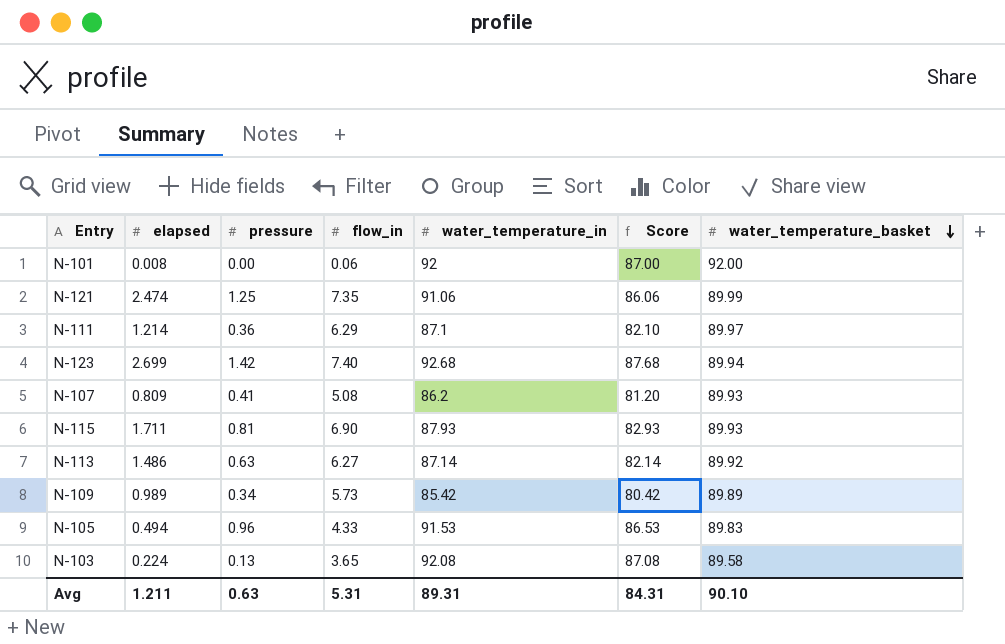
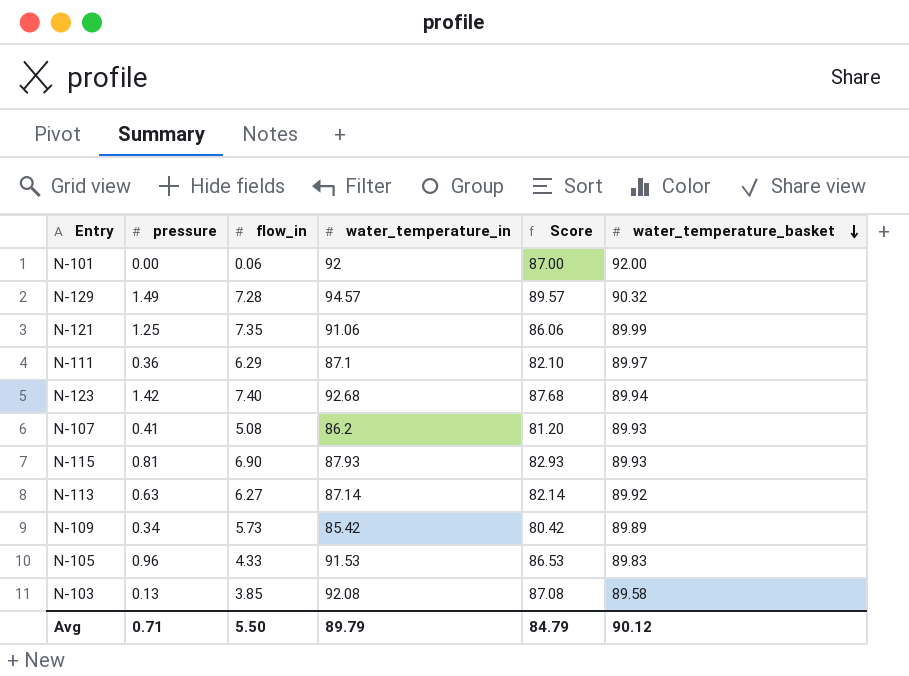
column elapsed | position: 2 -> none
row N-129: none -> 1.49 | 7.28 | 94.57 | 89.57 | 90.32
N-103 | flow_in: 3.65 -> 3.85
Avg | pressure: 0.63 -> 0.71
Avg | flow_in: 5.31 -> 5.50
Avg | water_temperature_in: 89.31 -> 89.79
Avg | Score: 84.31 -> 84.79
Avg | water_temperature_basket: 90.10 -> 90.12

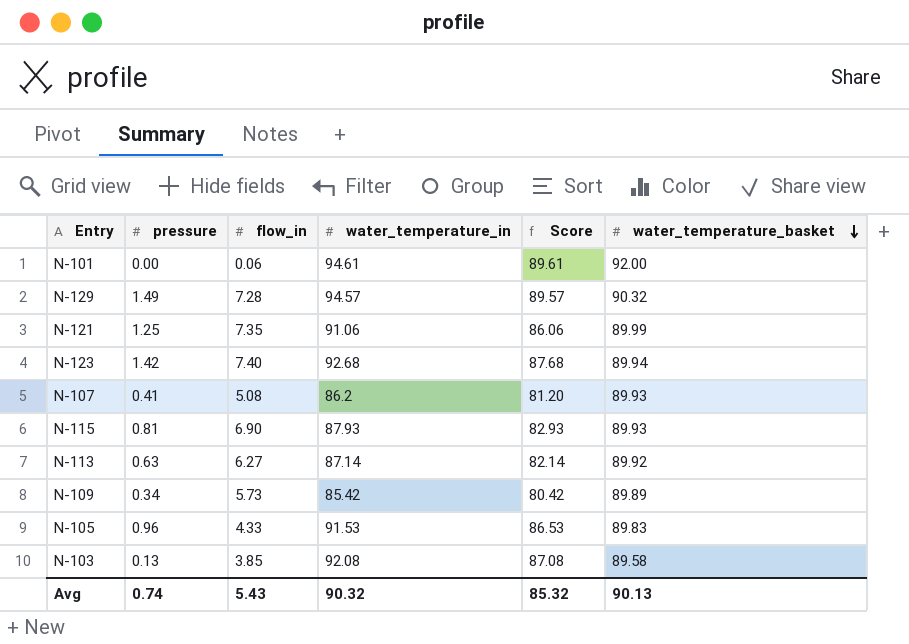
row N-111: 0.36 | 6.29 | 87.1 | 82.10 | 89.97 -> none
N-101 | water_temperature_in: 92 -> 94.61
N-101 | Score: 87.00 -> 89.61
Avg | pressure: 0.71 -> 0.74
Avg | flow_in: 5.50 -> 5.43
Avg | water_temperature_in: 89.79 -> 90.32
Avg | Score: 84.79 -> 85.32
Avg | water_temperature_basket: 90.12 -> 90.13

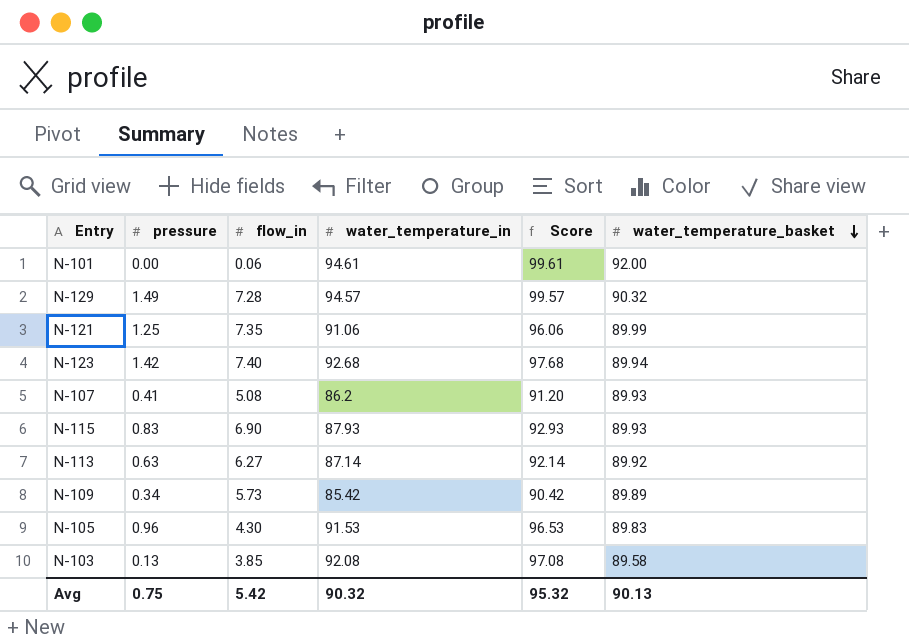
column Score | formula: [water_temperature_in] - 5 -> [water_temperature_in] + 5
N-115 | pressure: 0.81 -> 0.83
N-105 | flow_in: 4.33 -> 4.30
Avg | pressure: 0.74 -> 0.75
Avg | flow_in: 5.43 -> 5.42
Avg | Score: 85.32 -> 95.32

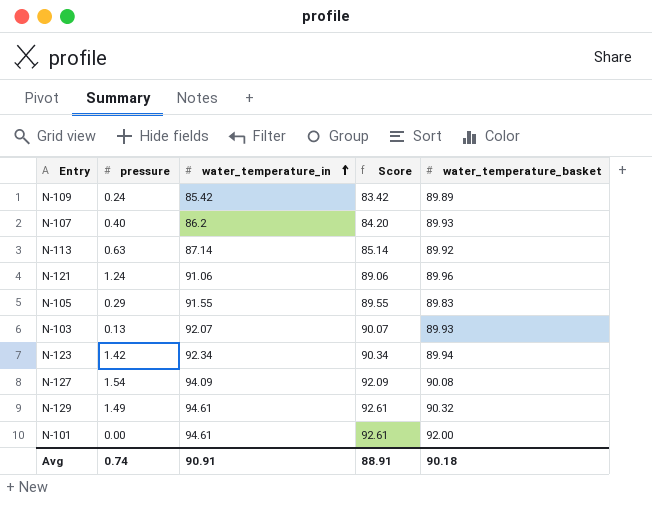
row order: water_temperature_basket descending -> water_temperature_in ascending
column flow_in | position: 3 -> none
column Score | formula: [water_temperature_in] + 5 -> [water_temperature_in] - 2
row N-115: 0.83 | 6.90 | 87.93 | 92.93 | 89.93 -> none
N-109 | pressure: 0.34 -> 0.24
N-107 | pressure: 0.41 -> 0.40
N-121 | pressure: 1.25 -> 1.24
N-121 | water_temperature_basket: 89.99 -> 89.96
N-105 | pressure: 0.96 -> 0.29
N-105 | water_temperature_in: 91.53 -> 91.55
N-103 | water_temperature_in: 92.08 -> 92.07
N-103 | water_temperature_basket: 89.58 -> 89.93
N-123 | water_temperature_in: 92.68 -> 92.34
row N-127: none -> 1.54 | 94.09 | 92.09 | 90.08
N-129 | water_temperature_in: 94.57 -> 94.61
Avg | pressure: 0.75 -> 0.74
Avg | water_temperature_in: 90.32 -> 90.91
Avg | Score: 95.32 -> 88.91
Avg | water_temperature_basket: 90.13 -> 90.18

